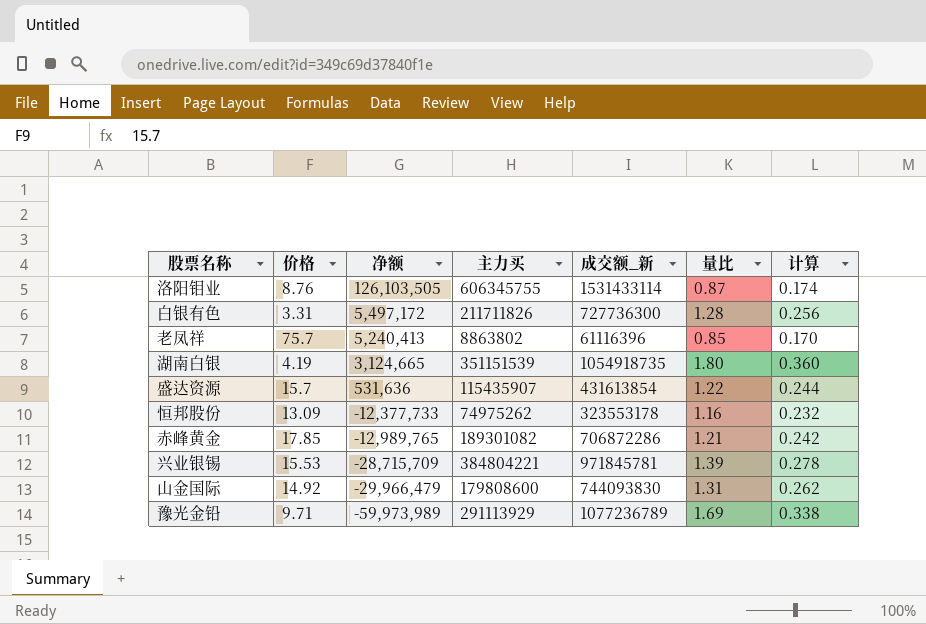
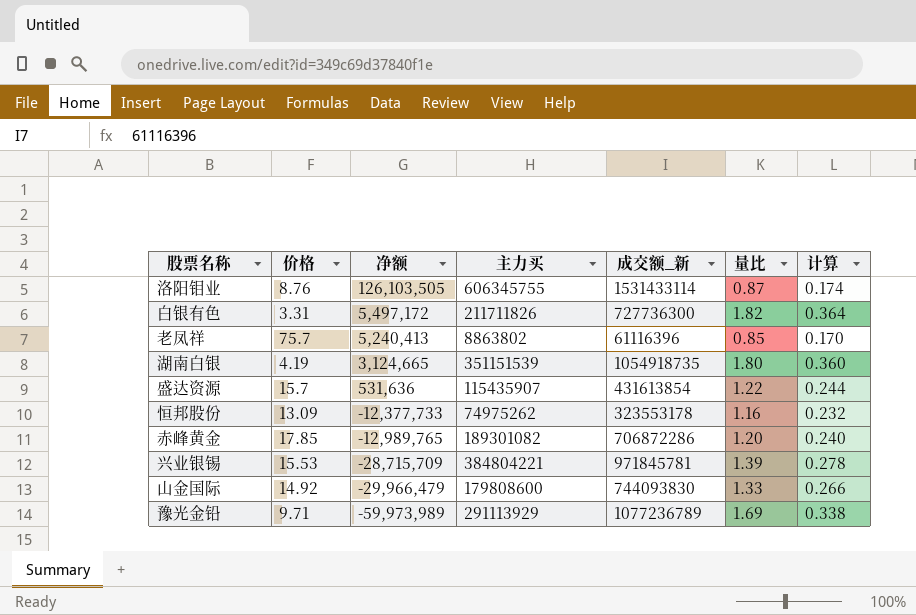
白银有色 | 量比: 1.28 -> 1.82
白银有色 | 计算: 0.256 -> 0.364
赤峰黄金 | 量比: 1.21 -> 1.20
赤峰黄金 | 计算: 0.242 -> 0.240
山金国际 | 量比: 1.31 -> 1.33
山金国际 | 计算: 0.262 -> 0.266

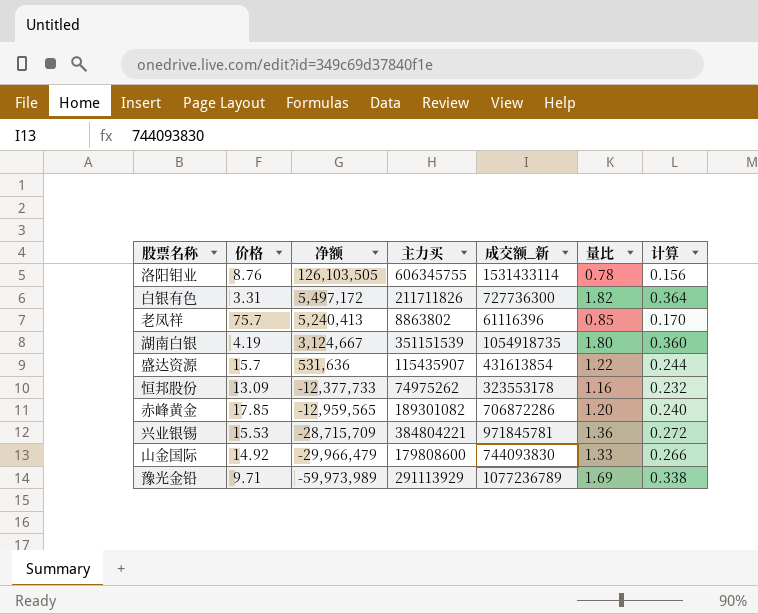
洛阳钼业 | 量比: 0.87 -> 0.78
洛阳钼业 | 计算: 0.174 -> 0.156
湖南白银 | 净额: 3,124,665 -> 3,124,667
赤峰黄金 | 净额: -12,989,765 -> -12,959,565
兴业银锡 | 量比: 1.39 -> 1.36
兴业银锡 | 计算: 0.278 -> 0.272

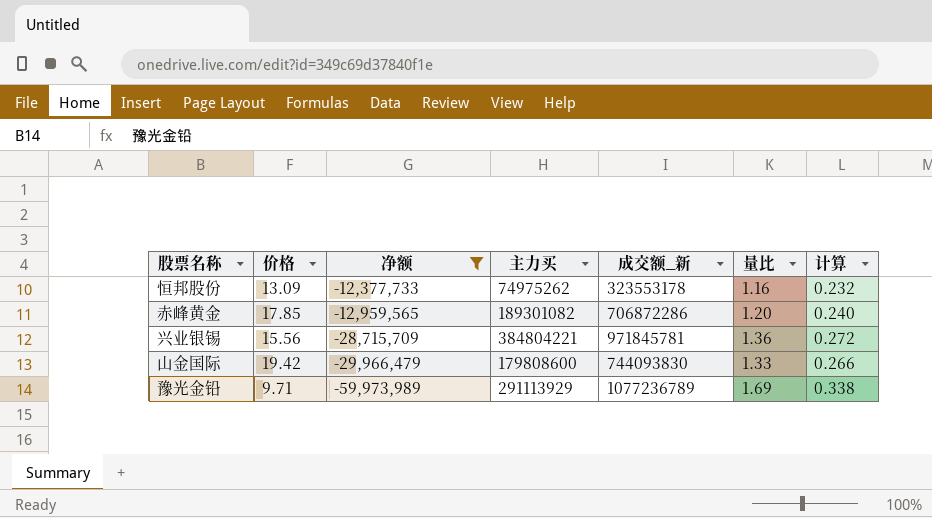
filter: none -> 净额 <= -12,377,733
兴业银锡 | 价格: 15.53 -> 15.56
山金国际 | 价格: 14.92 -> 19.42

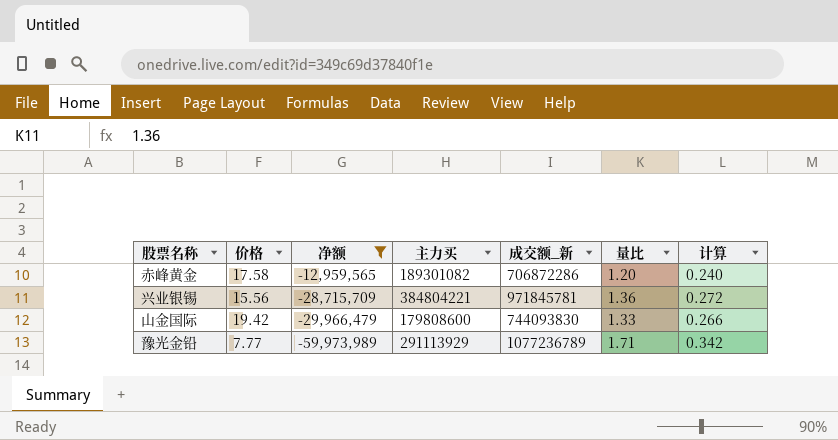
row 恒邦股份: 13.09 | -12,377,733 | 74975262 | 323553178 | 1.16 | 0.232 -> none
赤峰黄金 | 价格: 17.85 -> 17.58
豫光金铅 | 价格: 9.71 -> 7.77
豫光金铅 | 量比: 1.69 -> 1.71
豫光金铅 | 计算: 0.338 -> 0.342

